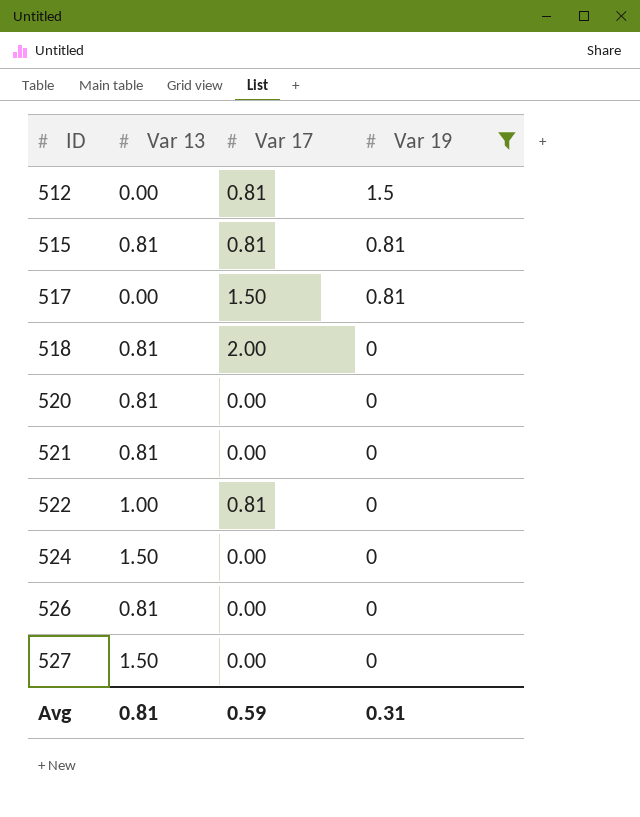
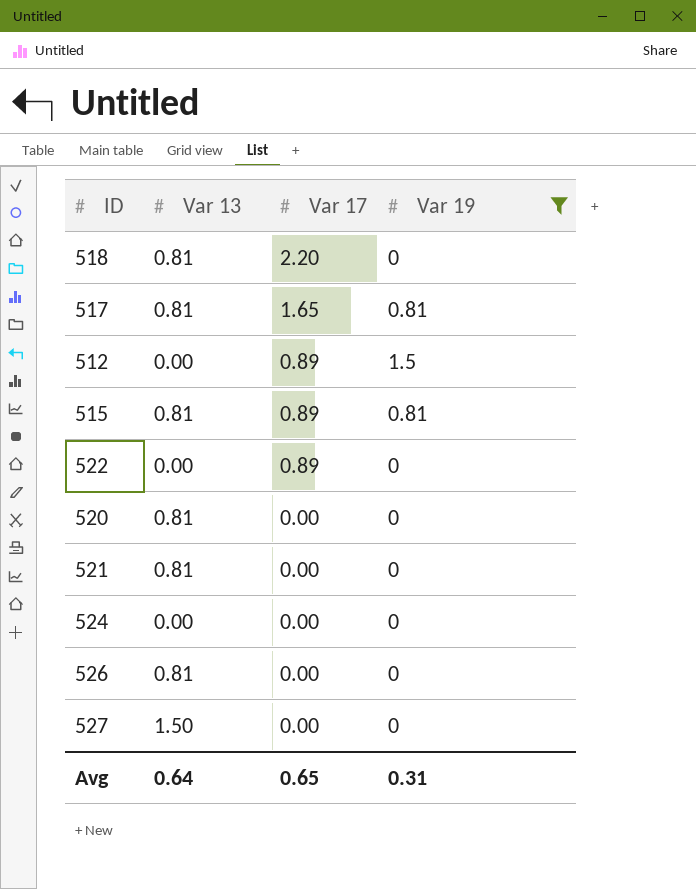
row order: ID ascending -> Var 17 descending
518 | Var 17: 2.00 -> 2.20
517 | Var 13: 0.00 -> 0.81
517 | Var 17: 1.50 -> 1.65
512 | Var 17: 0.81 -> 0.89
515 | Var 17: 0.81 -> 0.89
522 | Var 13: 1.00 -> 0.00
522 | Var 17: 0.81 -> 0.89
524 | Var 13: 1.50 -> 0.00
Avg | Var 13: 0.81 -> 0.64
Avg | Var 17: 0.59 -> 0.65

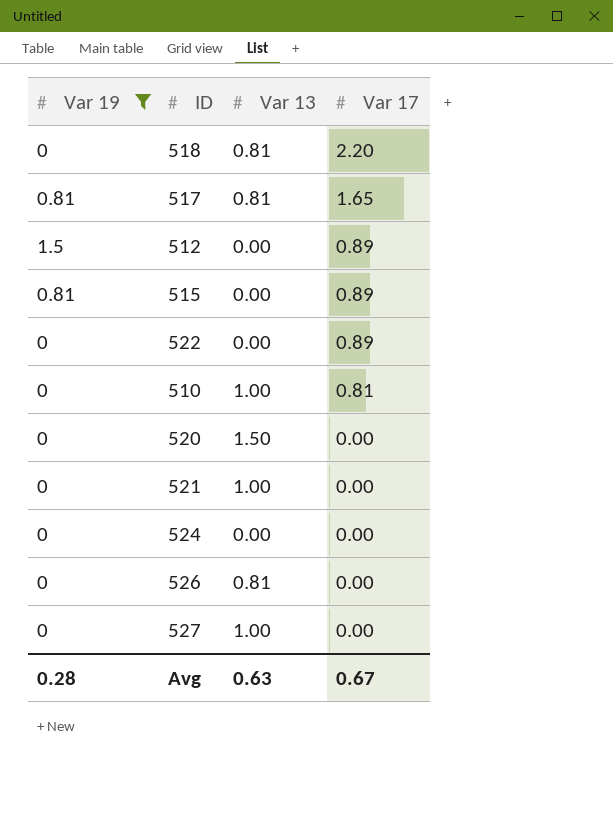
column Var 19 | position: 4 -> 1
515 | Var 13: 0.81 -> 0.00
row 510: none -> 0 | 1.00 | 0.81
520 | Var 13: 0.81 -> 1.50
521 | Var 13: 0.81 -> 1.00
527 | Var 13: 1.50 -> 1.00
Avg | Var 19: 0.31 -> 0.28
Avg | Var 13: 0.64 -> 0.63
Avg | Var 17: 0.65 -> 0.67

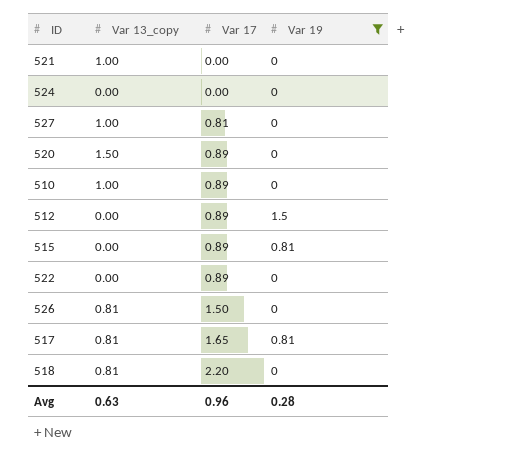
row order: Var 17 descending -> Var 17 ascending
column name: Var 13 -> Var 13_copy
column Var 19 | position: 1 -> 4
527 | Var 17: 0.00 -> 0.81
520 | Var 17: 0.00 -> 0.89
510 | Var 17: 0.81 -> 0.89
526 | Var 17: 0.00 -> 1.50
Avg | Var 17: 0.67 -> 0.96

